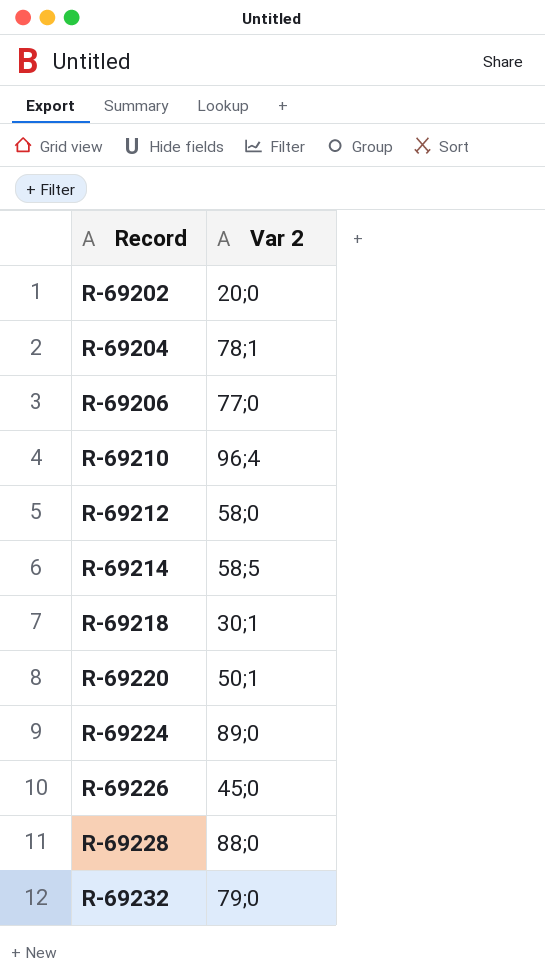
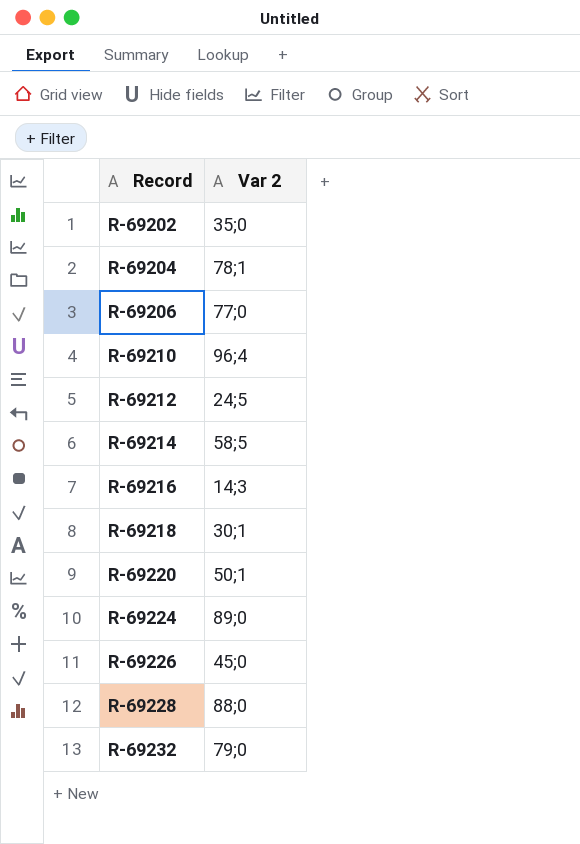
R-69202 | Var 2: 20;0 -> 35;0
R-69212 | Var 2: 58;0 -> 24;5
row R-69216: none -> 14;3

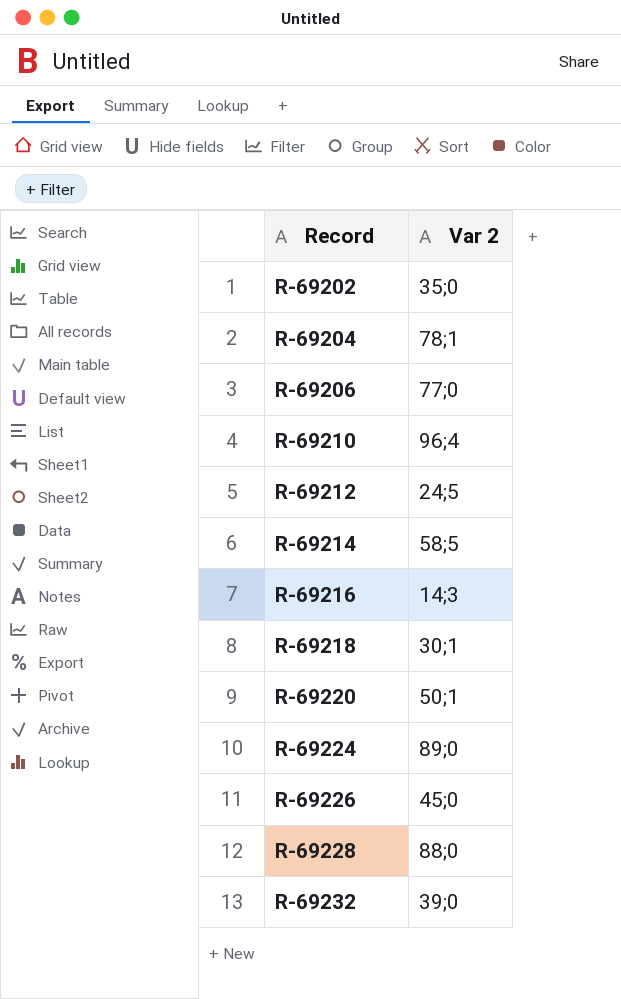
R-69232 | Var 2: 79;0 -> 39;0

